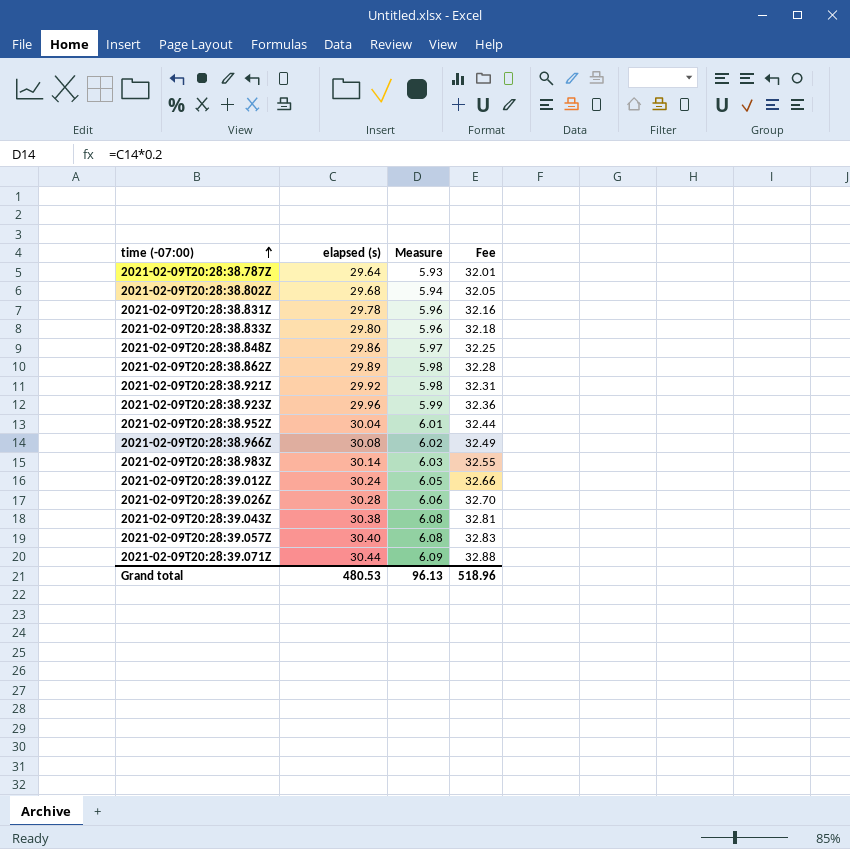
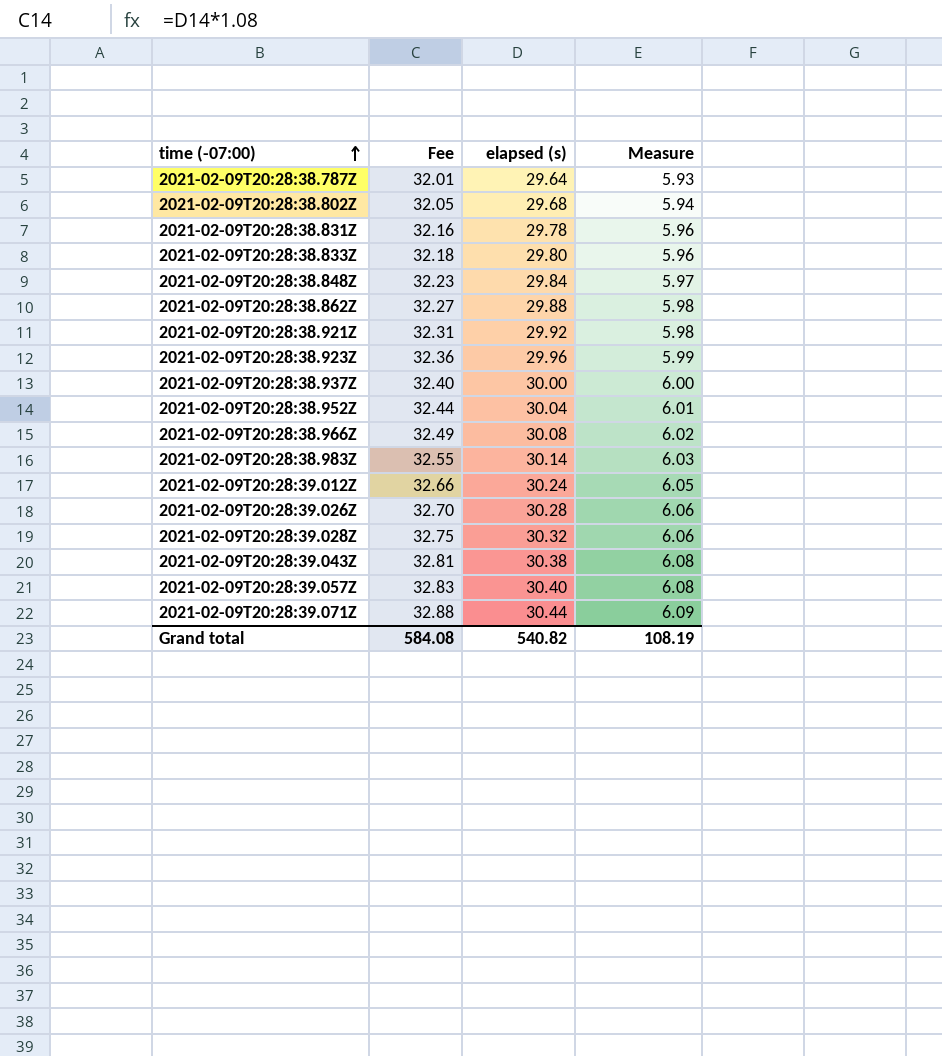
column Fee | position: 4 -> 2
2021-02-09T20:28:38.848Z | Fee: 32.25 -> 32.23
2021-02-09T20:28:38.848Z | elapsed (s): 29.86 -> 29.84
2021-02-09T20:28:38.862Z | Fee: 32.28 -> 32.27
2021-02-09T20:28:38.862Z | elapsed (s): 29.89 -> 29.88
row 2021-02-09T20:28:38.937Z: none -> 32.40 | 30.00 | 6.00
row 2021-02-09T20:28:39.028Z: none -> 32.75 | 30.32 | 6.06
Grand total | Fee: 518.96 -> 584.08
Grand total | elapsed (s): 480.53 -> 540.82
Grand total | Measure: 96.13 -> 108.19

